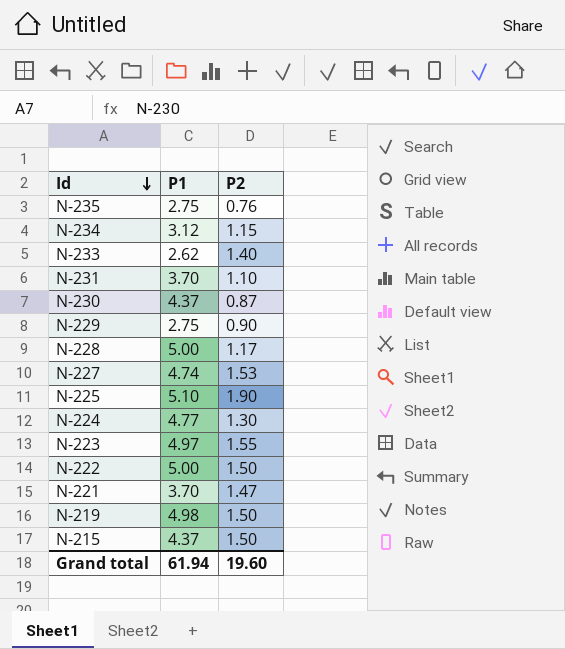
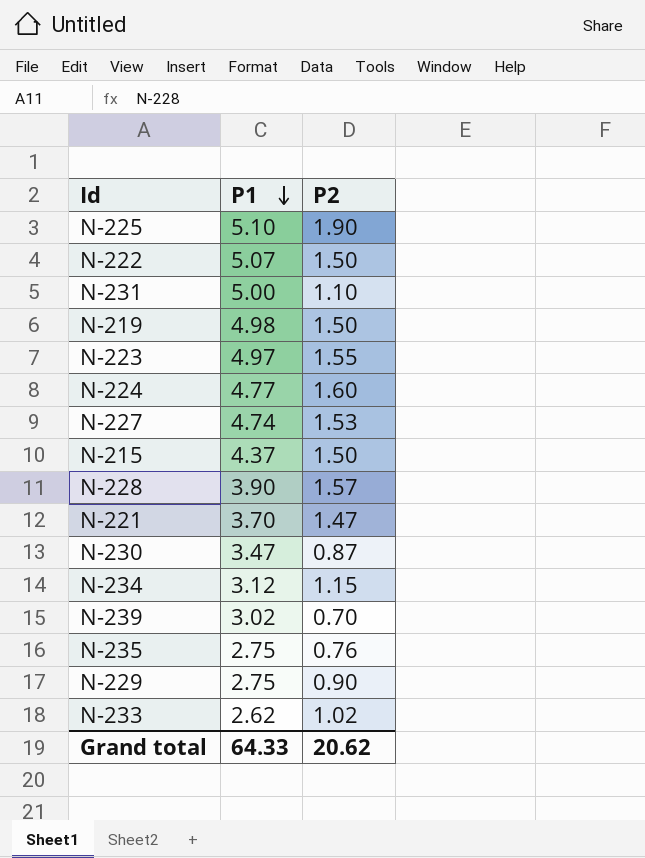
row order: Id descending -> P1 descending
N-222 | P1: 5.00 -> 5.07
N-231 | P1: 3.70 -> 5.00
N-224 | P2: 1.30 -> 1.60
N-228 | P1: 5.00 -> 3.90
N-228 | P2: 1.17 -> 1.57
N-230 | P1: 4.37 -> 3.47
row N-239: none -> 3.02 | 0.70
N-233 | P2: 1.40 -> 1.02
Grand total | P1: 61.94 -> 64.33
Grand total | P2: 19.60 -> 20.62

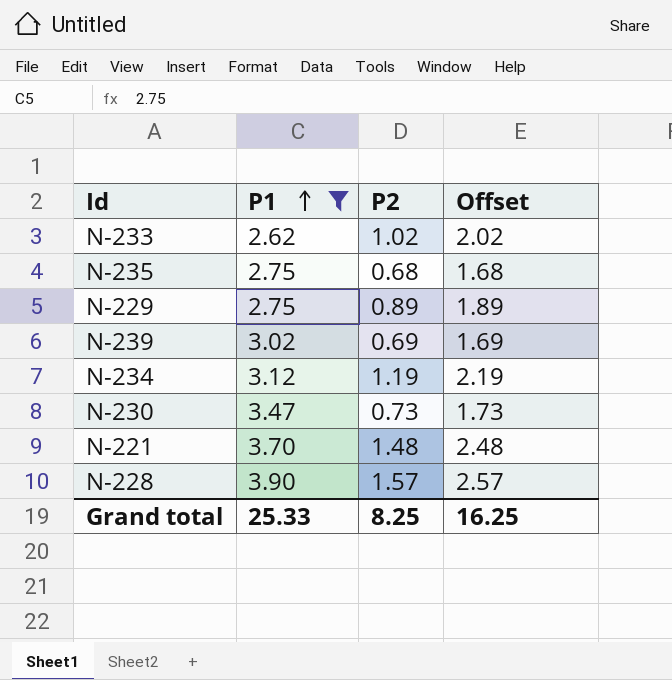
filter: none -> P1 <= 3.90
row order: P1 descending -> P1 ascending
column Offset | formula: none -> [P2] + 1
N-235 | P2: 0.76 -> 0.68
N-229 | P2: 0.90 -> 0.89
N-239 | P2: 0.70 -> 0.69
N-234 | P2: 1.15 -> 1.19
N-230 | P2: 0.87 -> 0.73
N-221 | P2: 1.47 -> 1.48
Grand total | P1: 64.33 -> 25.33
Grand total | P2: 20.62 -> 8.25

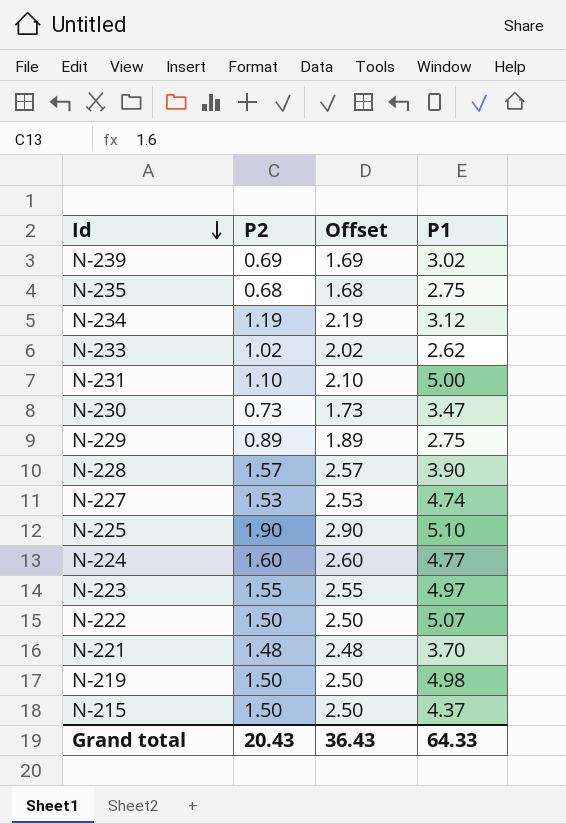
filter: P1 <= 3.90 -> none
row order: P1 ascending -> Id descending
column P1 | position: 2 -> 4
Grand total | P2: 8.25 -> 20.43
Grand total | Offset: 16.25 -> 36.43
Grand total | P1: 25.33 -> 64.33

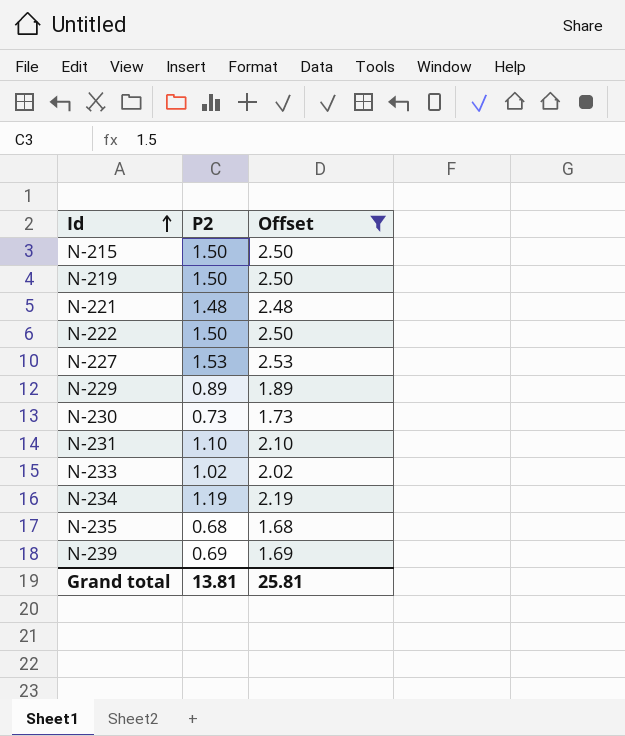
filter: none -> Offset <= 2.53
row order: Id descending -> Id ascending
column P1 | position: 4 -> none
Grand total | P2: 20.43 -> 13.81
Grand total | Offset: 36.43 -> 25.81

